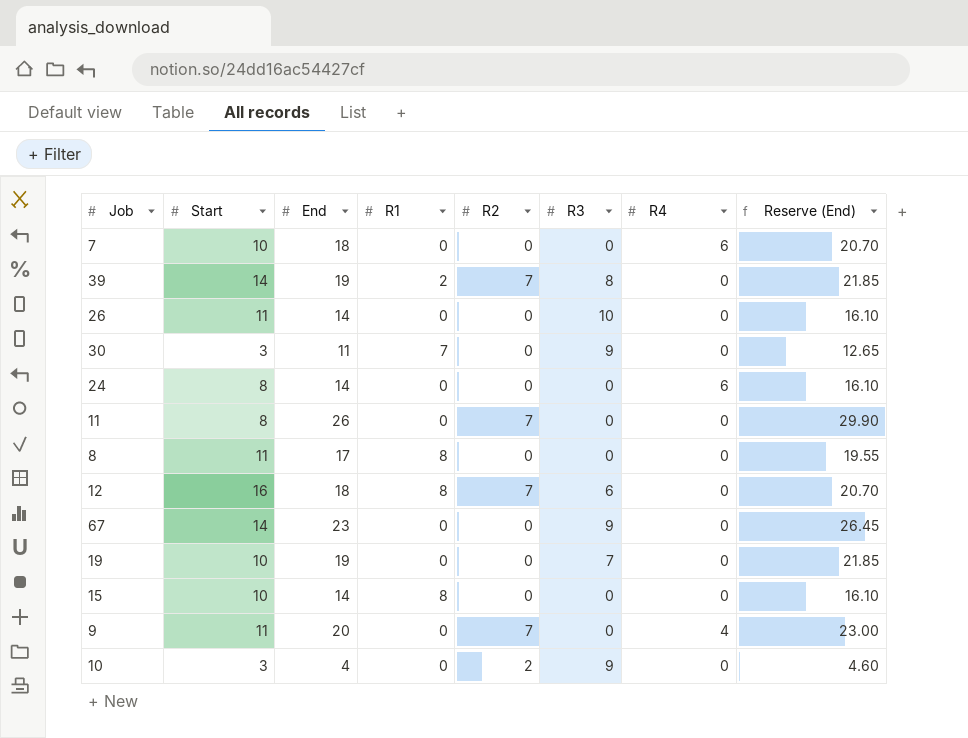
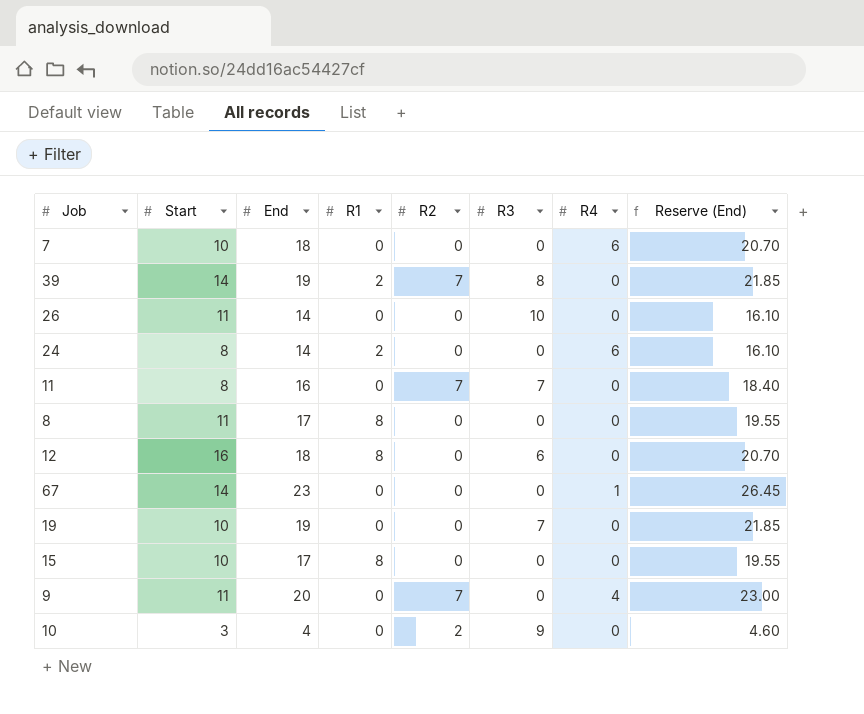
row 30: 3 | 11 | 7 | 0 | 9 | 0 | 12.65 -> none
24 | R1: 0 -> 2
11 | End: 26 -> 16
11 | R3: 0 -> 7
11 | Reserve (End): 29.90 -> 18.40
12 | R2: 7 -> 0
67 | R3: 9 -> 0
67 | R4: 0 -> 1
15 | End: 14 -> 17
15 | Reserve (End): 16.10 -> 19.55

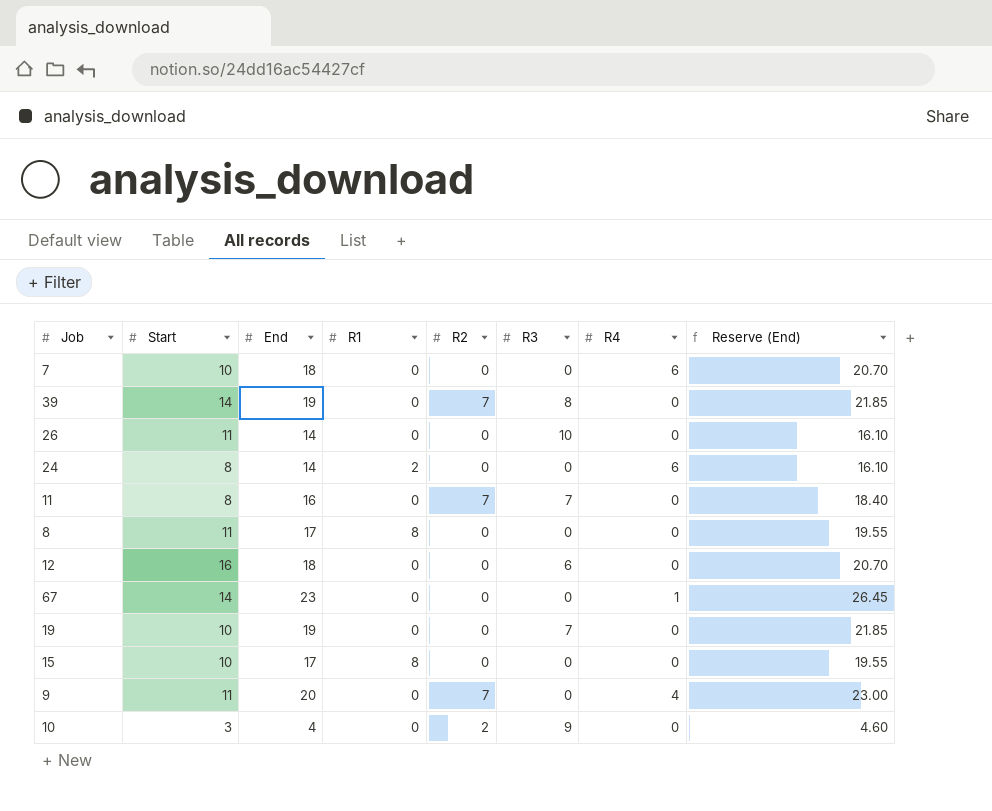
39 | R1: 2 -> 0
12 | R1: 8 -> 0

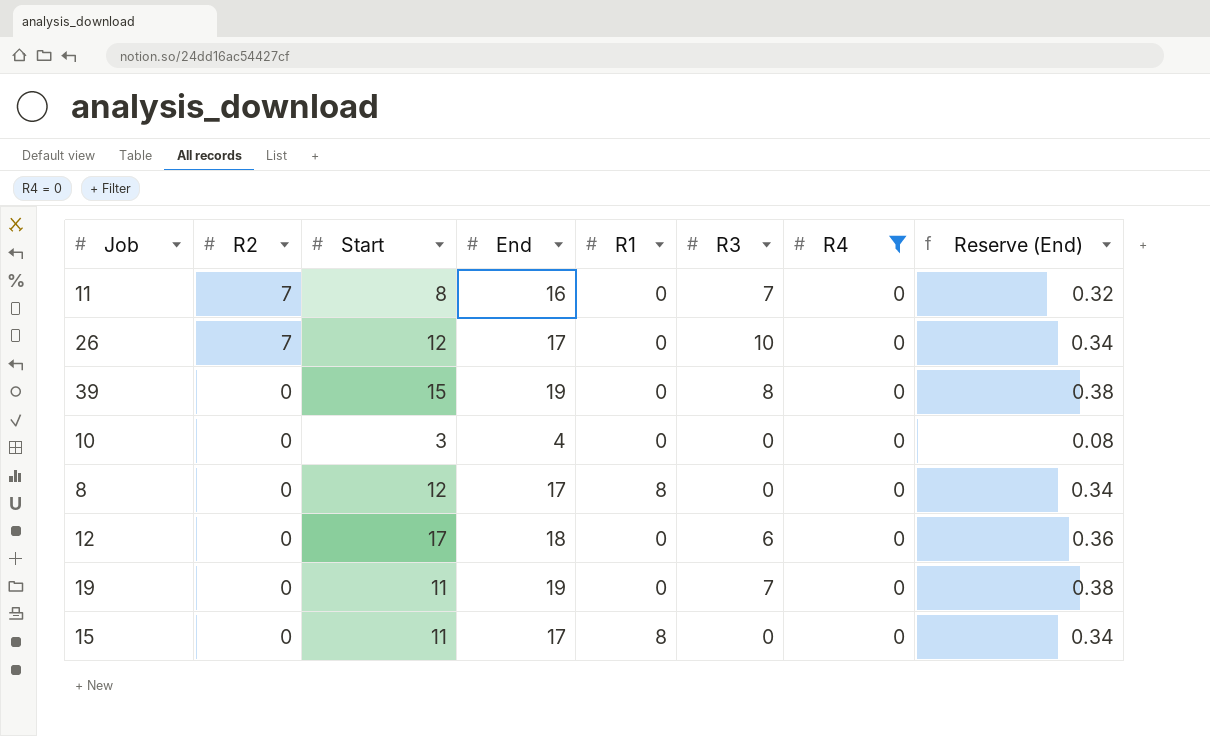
filter: none -> R4 = 0
row order: none -> R2 descending
column R2 | position: 5 -> 2
column Reserve (End) | formula: [End] * 1.15 -> [End] * 0.02
26 | R2: 0 -> 7
26 | Start: 11 -> 12
26 | End: 14 -> 17
39 | R2: 7 -> 0
39 | Start: 14 -> 15
10 | R2: 2 -> 0
10 | R3: 9 -> 0
8 | Start: 11 -> 12
12 | Start: 16 -> 17
19 | Start: 10 -> 11
15 | Start: 10 -> 11

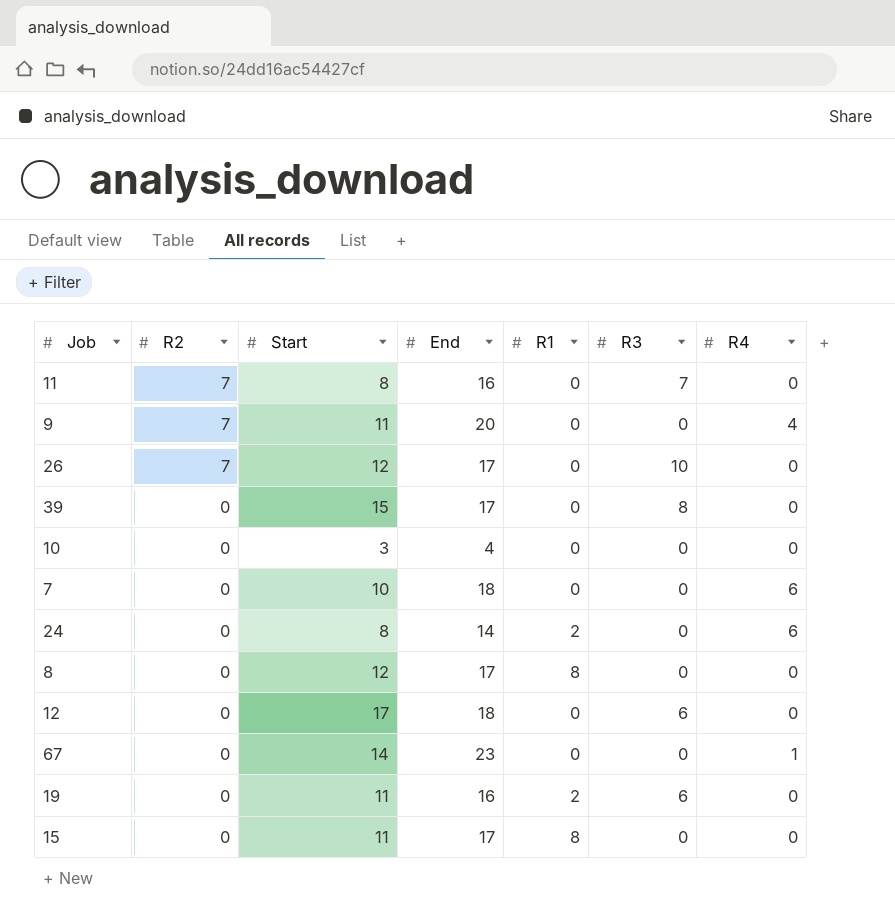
filter: R4 = 0 -> none
column Reserve (End) | formula: [End] * 0.02 -> none
39 | End: 19 -> 17
19 | End: 19 -> 16
19 | R1: 0 -> 2
19 | R3: 7 -> 6

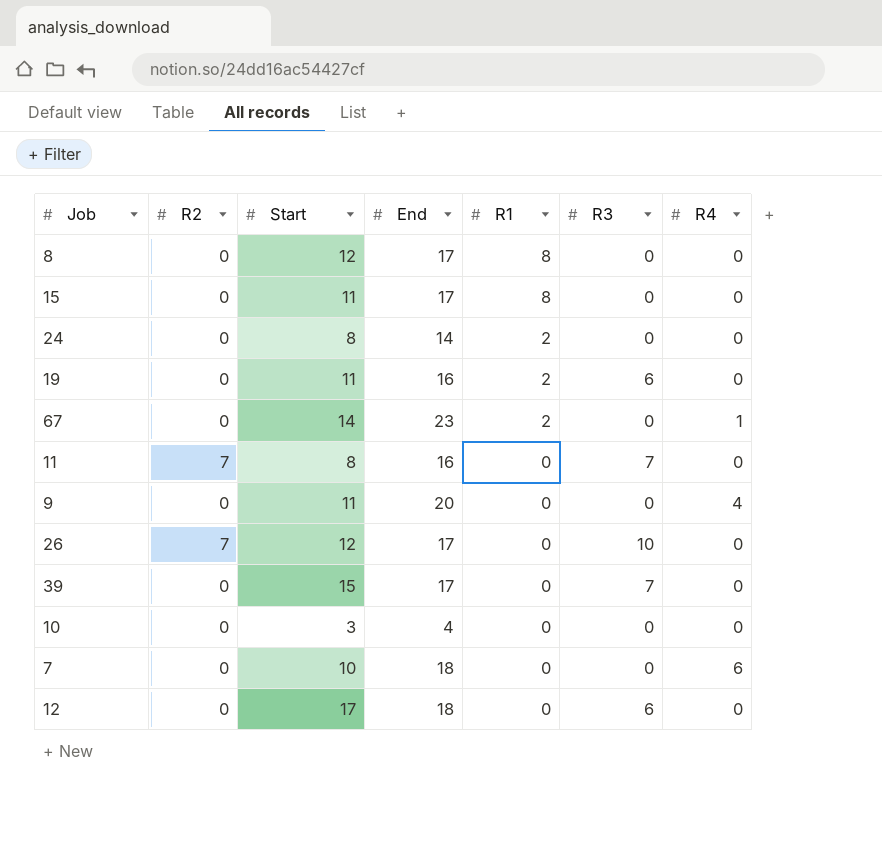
row order: R2 descending -> R1 descending
24 | R4: 6 -> 0
67 | R1: 0 -> 2
9 | R2: 7 -> 0
39 | R3: 8 -> 7

